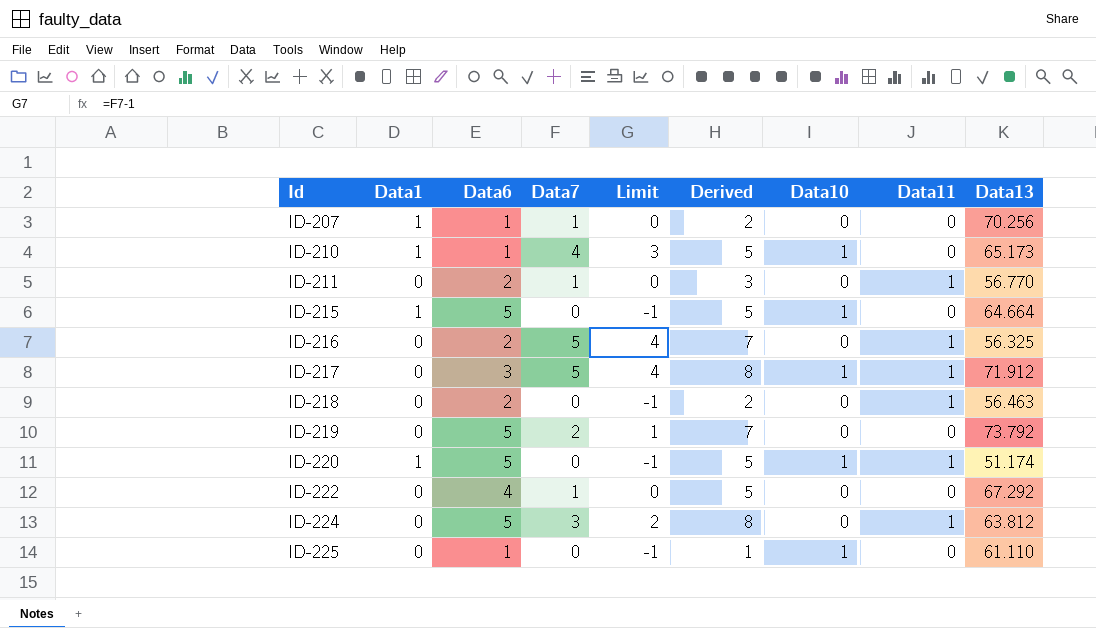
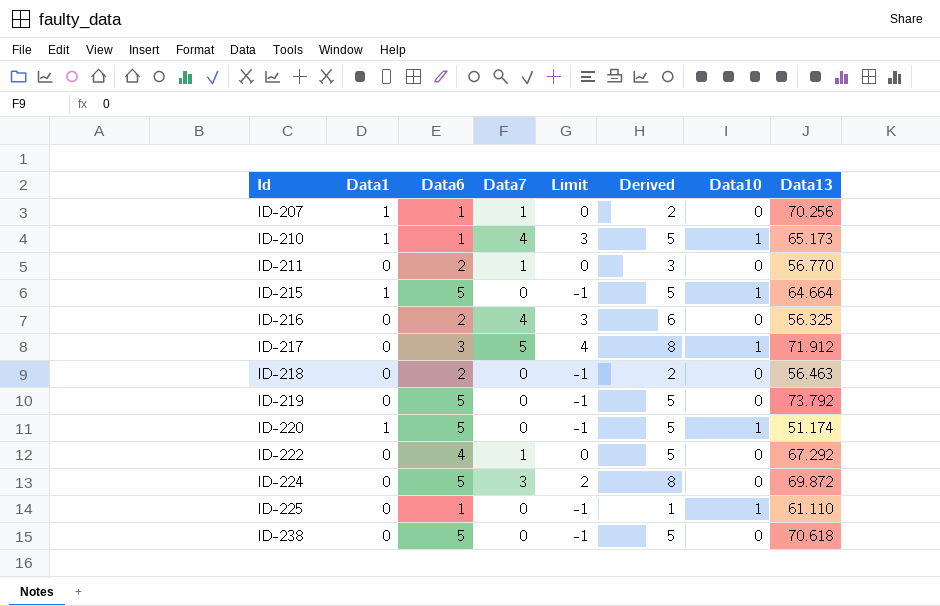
column Data11 | position: 8 -> none
ID-216 | Data7: 5 -> 4
ID-216 | Limit: 4 -> 3
ID-216 | Derived: 7 -> 6
ID-219 | Data7: 2 -> 0
ID-219 | Limit: 1 -> -1
ID-219 | Derived: 7 -> 5
ID-224 | Data13: 63.812 -> 69.872
row ID-238: none -> 0 | 5 | 0 | -1 | 5 | 0 | 70.618

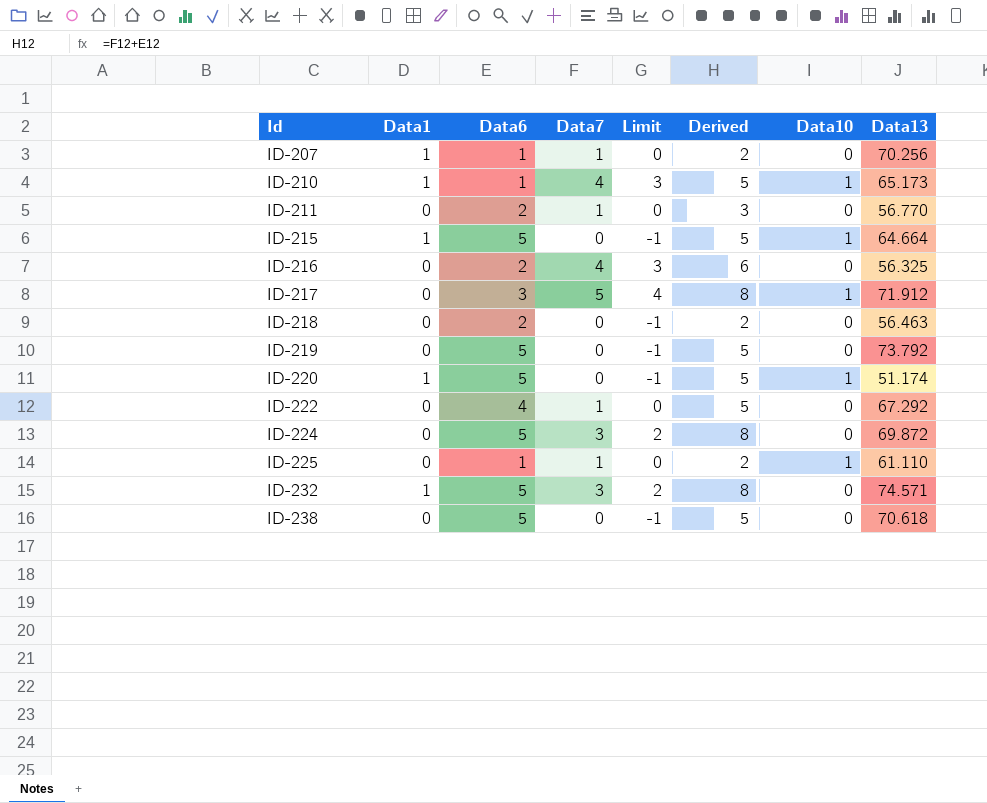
ID-225 | Data7: 0 -> 1
ID-225 | Limit: -1 -> 0
ID-225 | Derived: 1 -> 2
row ID-232: none -> 1 | 5 | 3 | 2 | 8 | 0 | 74.571

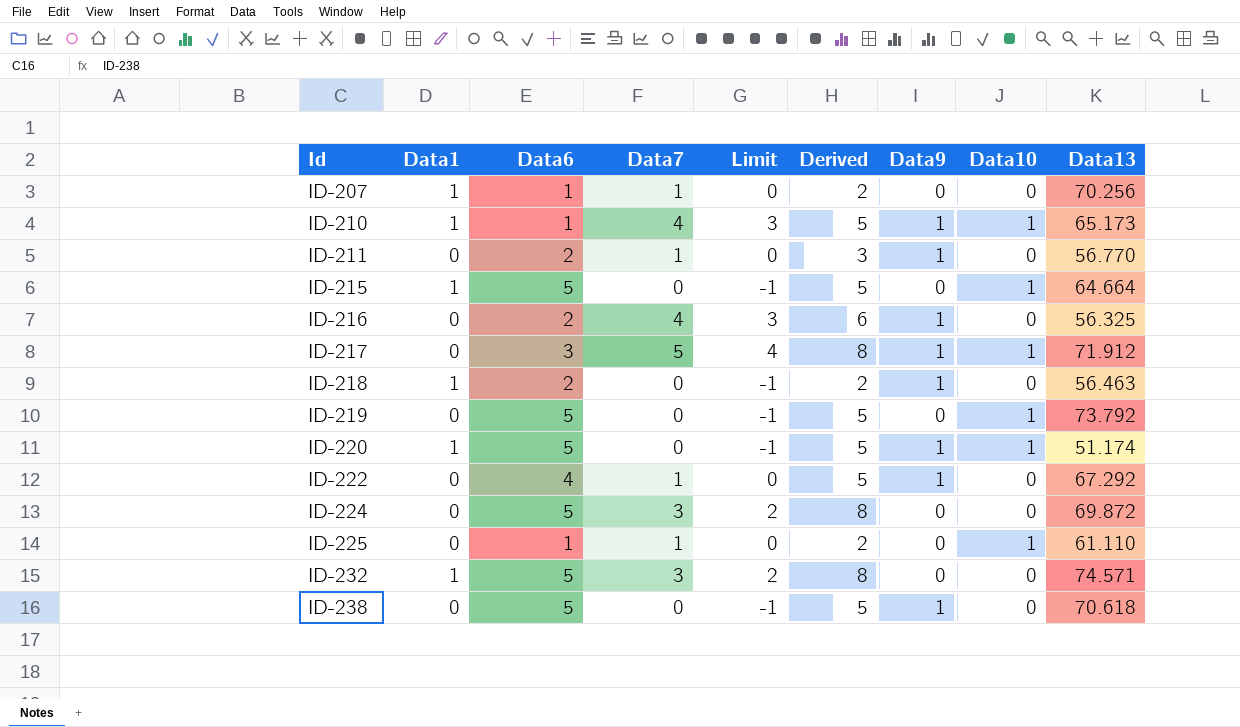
column Data9 | position: none -> 7
ID-218 | Data1: 0 -> 1
ID-219 | Data10: 0 -> 1

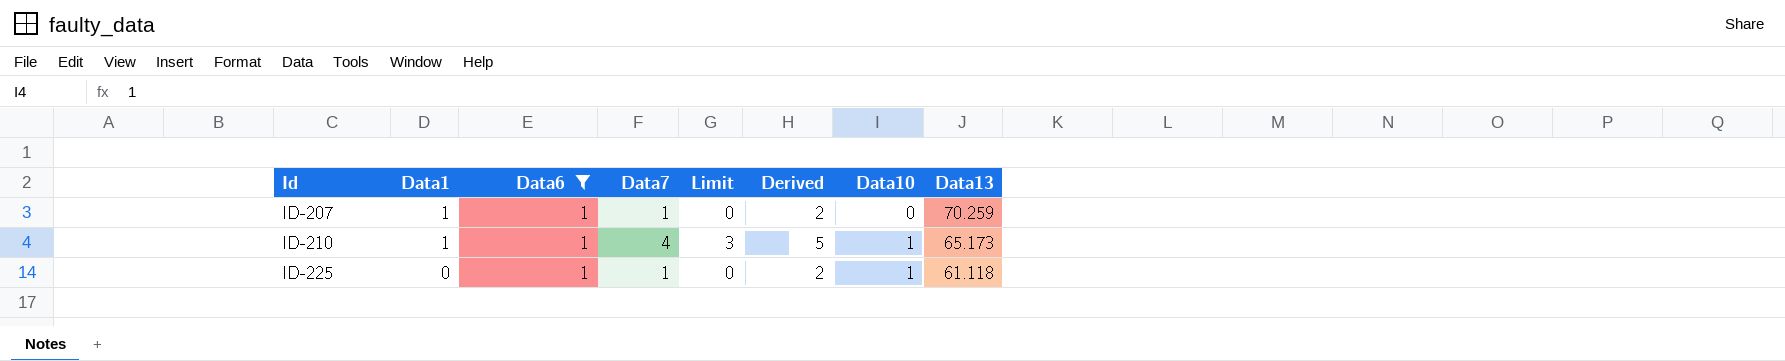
filter: none -> Data6 = 1
column Data9 | position: 7 -> none
ID-207 | Data13: 70.256 -> 70.259
ID-225 | Data13: 61.110 -> 61.118

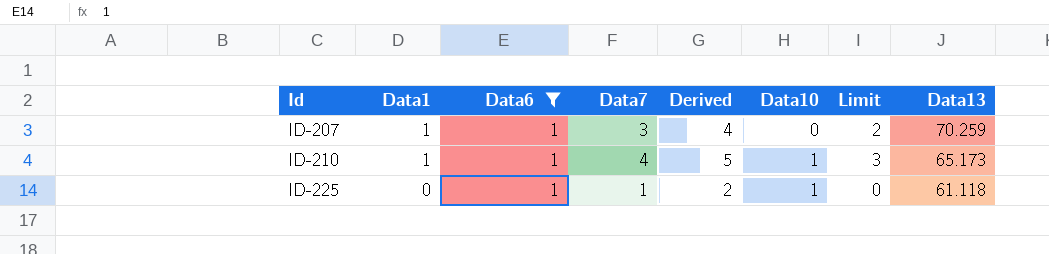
column Limit | position: 5 -> 7
ID-207 | Data7: 1 -> 3
ID-207 | Derived: 2 -> 4
ID-207 | Limit: 0 -> 2

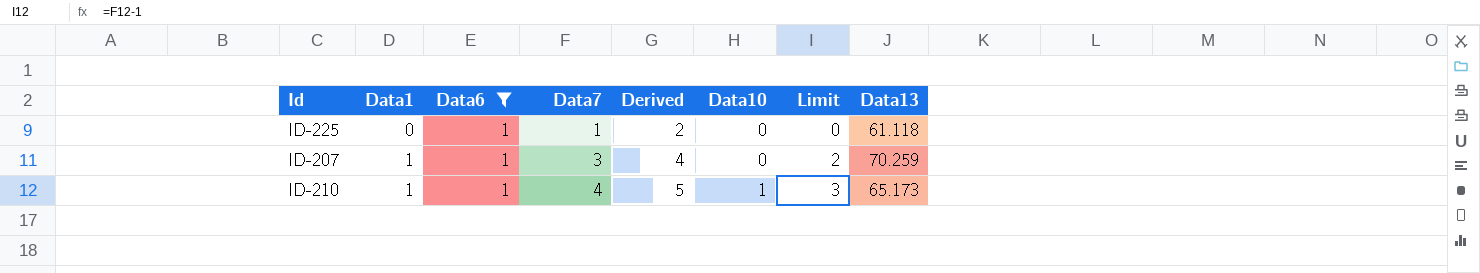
row order: Id ascending -> Data1 ascending
ID-225 | Data10: 1 -> 0

